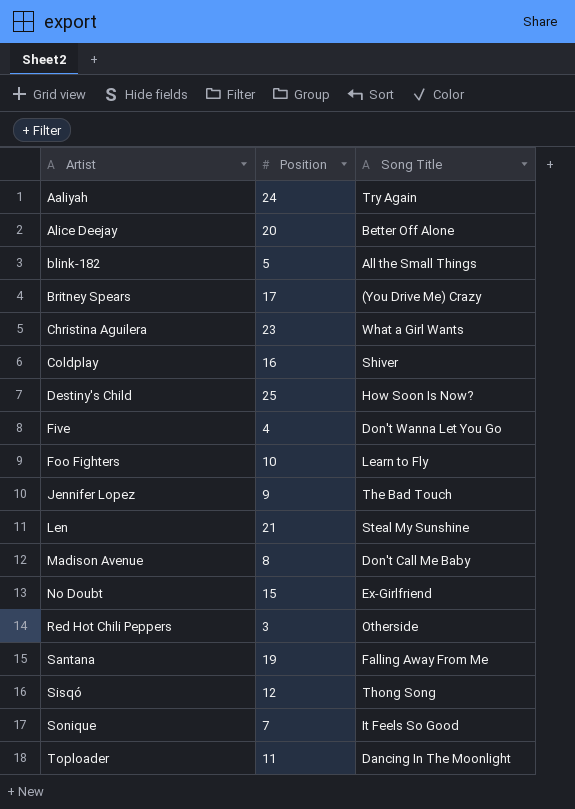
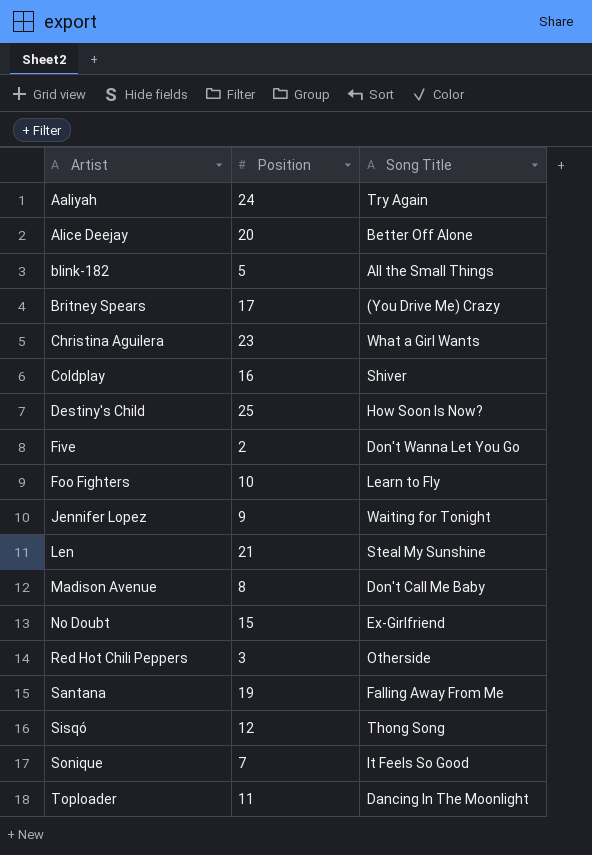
Five | Position: 4 -> 2
Jennifer Lopez | Song Title: The Bad Touch -> Waiting for Tonight

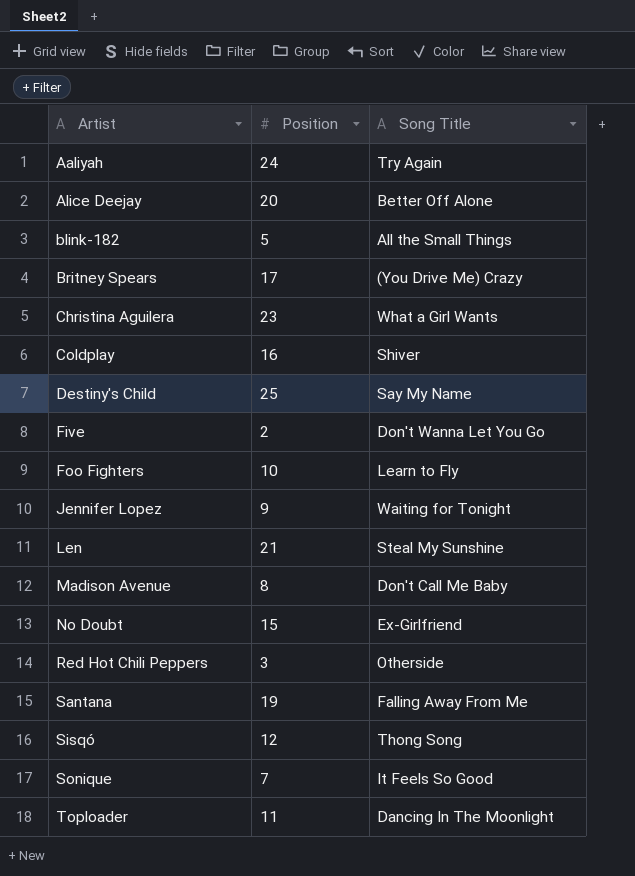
Destiny's Child | Song Title: How Soon Is Now? -> Say My Name

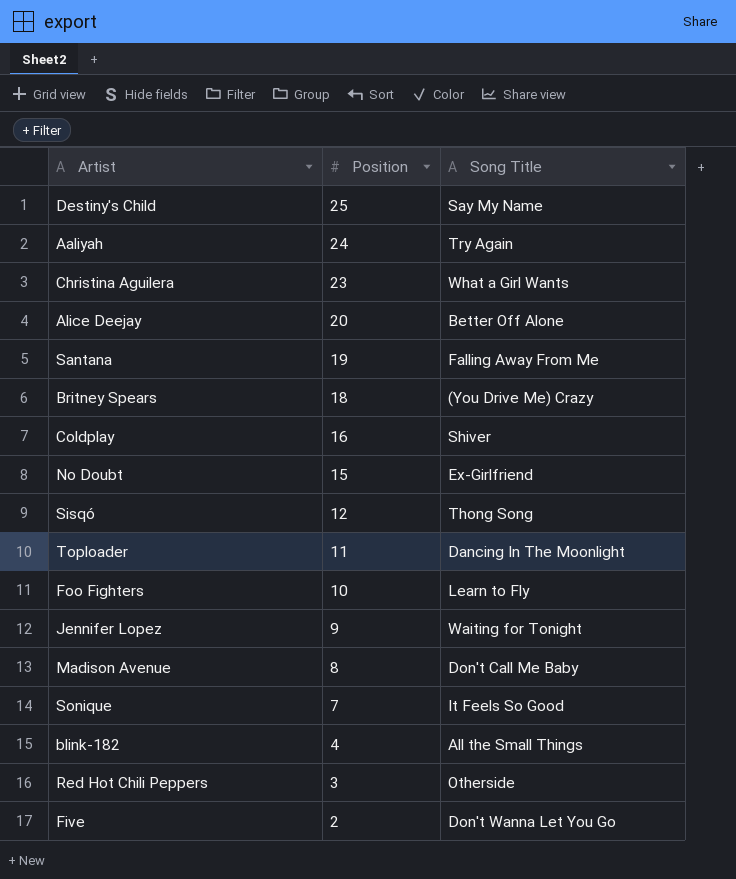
row order: Artist ascending -> Position descending
row Len: 21 | Steal My Sunshine -> none
Britney Spears | Position: 17 -> 18
blink-182 | Position: 5 -> 4

